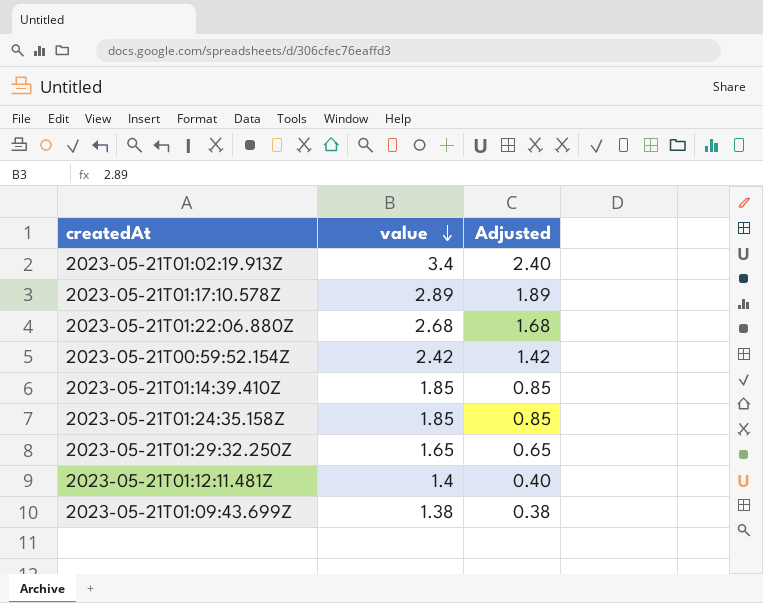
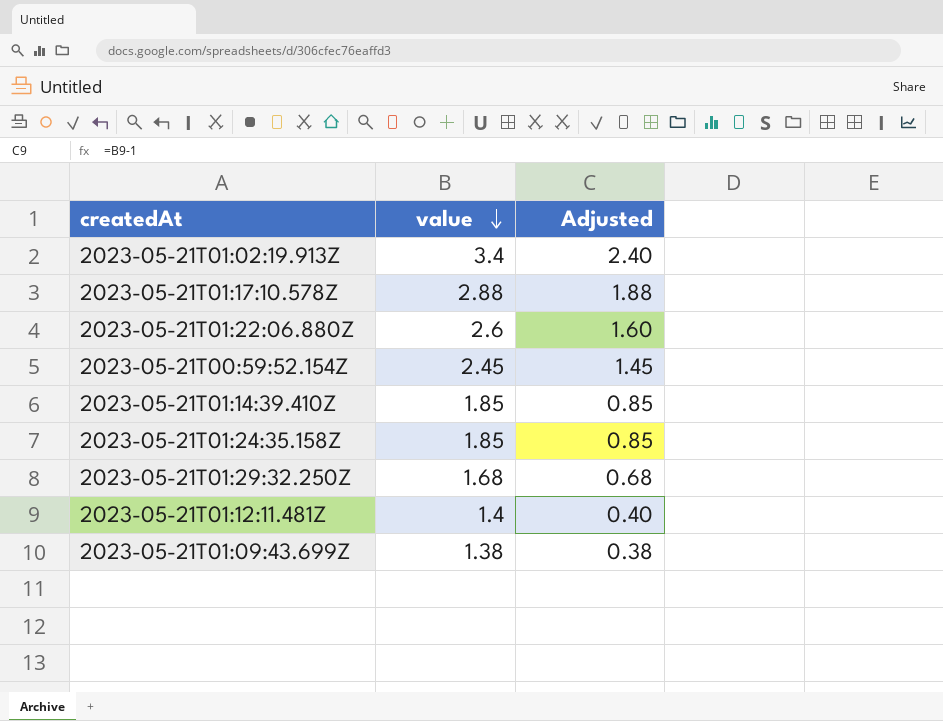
2023-05-21T01:17:10.578Z | value: 2.89 -> 2.88
2023-05-21T01:17:10.578Z | Adjusted: 1.89 -> 1.88
2023-05-21T01:22:06.880Z | value: 2.68 -> 2.6
2023-05-21T01:22:06.880Z | Adjusted: 1.68 -> 1.60
2023-05-21T00:59:52.154Z | value: 2.42 -> 2.45
2023-05-21T00:59:52.154Z | Adjusted: 1.42 -> 1.45
2023-05-21T01:29:32.250Z | value: 1.65 -> 1.68
2023-05-21T01:29:32.250Z | Adjusted: 0.65 -> 0.68

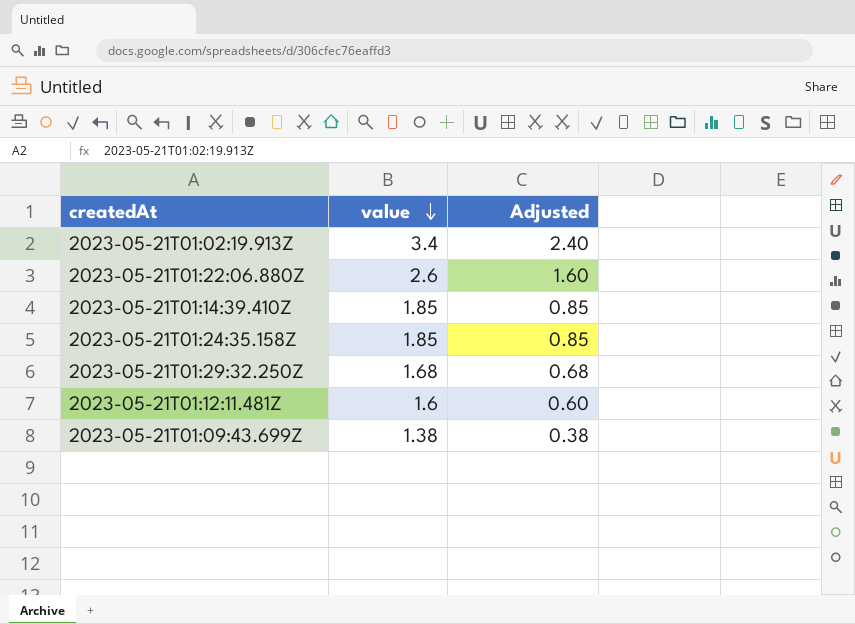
row 2023-05-21T01:17:10.578Z: 2.88 | 1.88 -> none
row 2023-05-21T00:59:52.154Z: 2.45 | 1.45 -> none
2023-05-21T01:12:11.481Z | value: 1.4 -> 1.6
2023-05-21T01:12:11.481Z | Adjusted: 0.40 -> 0.60

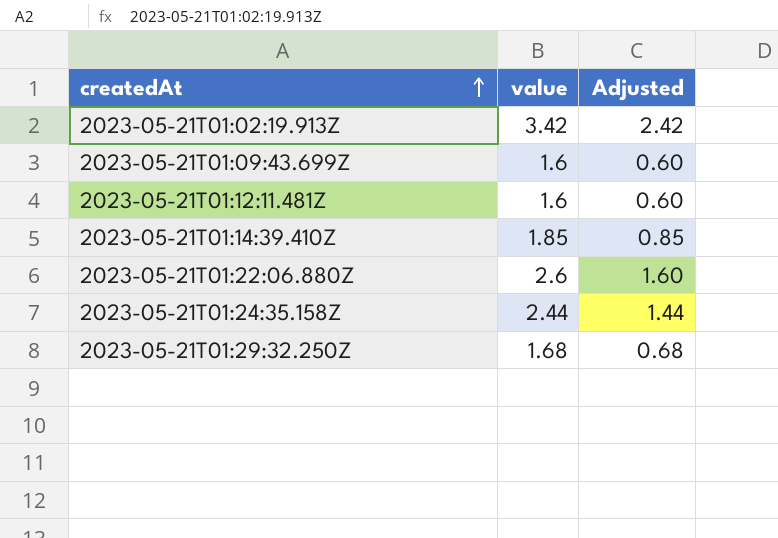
row order: value descending -> createdAt ascending
2023-05-21T01:02:19.913Z | value: 3.4 -> 3.42
2023-05-21T01:02:19.913Z | Adjusted: 2.40 -> 2.42
2023-05-21T01:09:43.699Z | value: 1.38 -> 1.6
2023-05-21T01:09:43.699Z | Adjusted: 0.38 -> 0.60
2023-05-21T01:24:35.158Z | value: 1.85 -> 2.44
2023-05-21T01:24:35.158Z | Adjusted: 0.85 -> 1.44

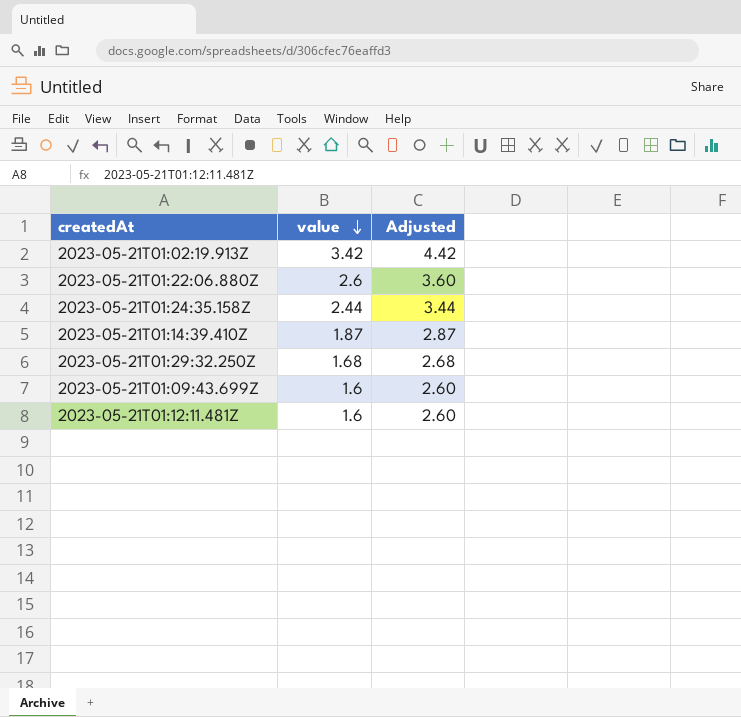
row order: createdAt ascending -> value descending
column Adjusted | formula: [value] - 1 -> [value] + 1
2023-05-21T01:14:39.410Z | value: 1.85 -> 1.87

